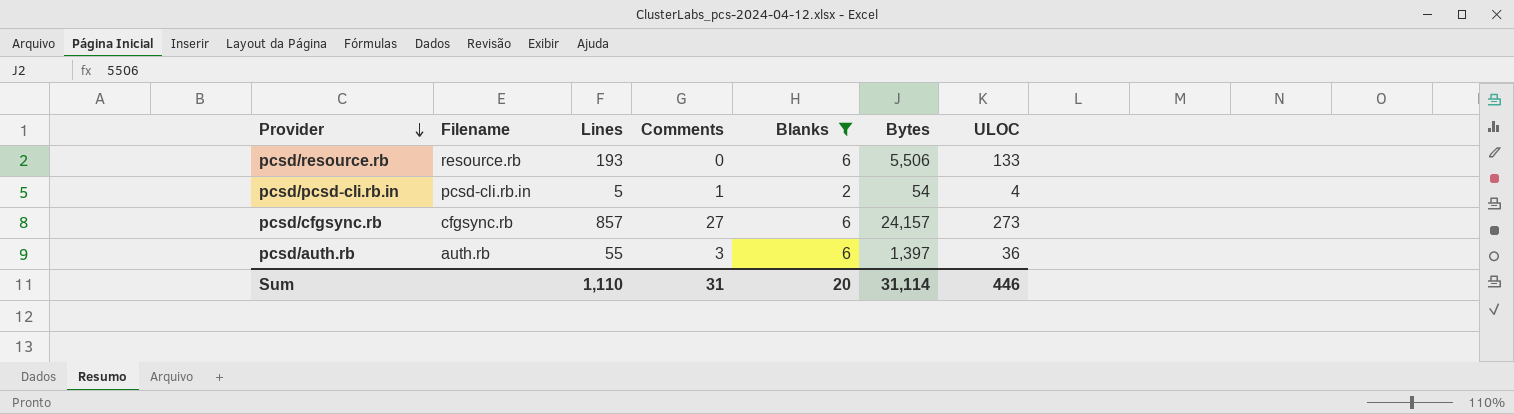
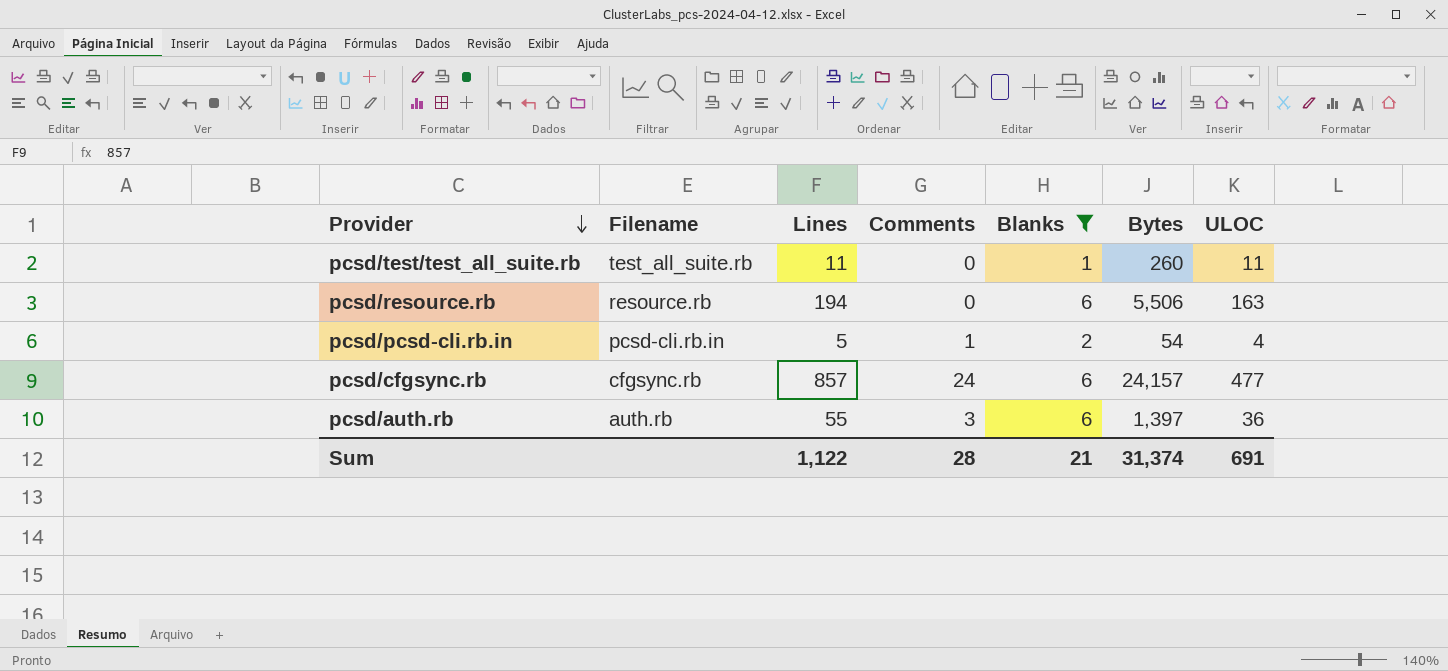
row pcsd/test/test_all_suite.rb: none -> test_all_suite.rb | 11 | 0 | 1 | 260 | 11
pcsd/resource.rb | Lines: 193 -> 194
pcsd/resource.rb | ULOC: 133 -> 163
pcsd/cfgsync.rb | Comments: 27 -> 24
pcsd/cfgsync.rb | ULOC: 273 -> 477
Sum | Lines: 1,110 -> 1,122
Sum | Comments: 31 -> 28
Sum | Blanks: 20 -> 21
Sum | Bytes: 31,114 -> 31,374
Sum | ULOC: 446 -> 691

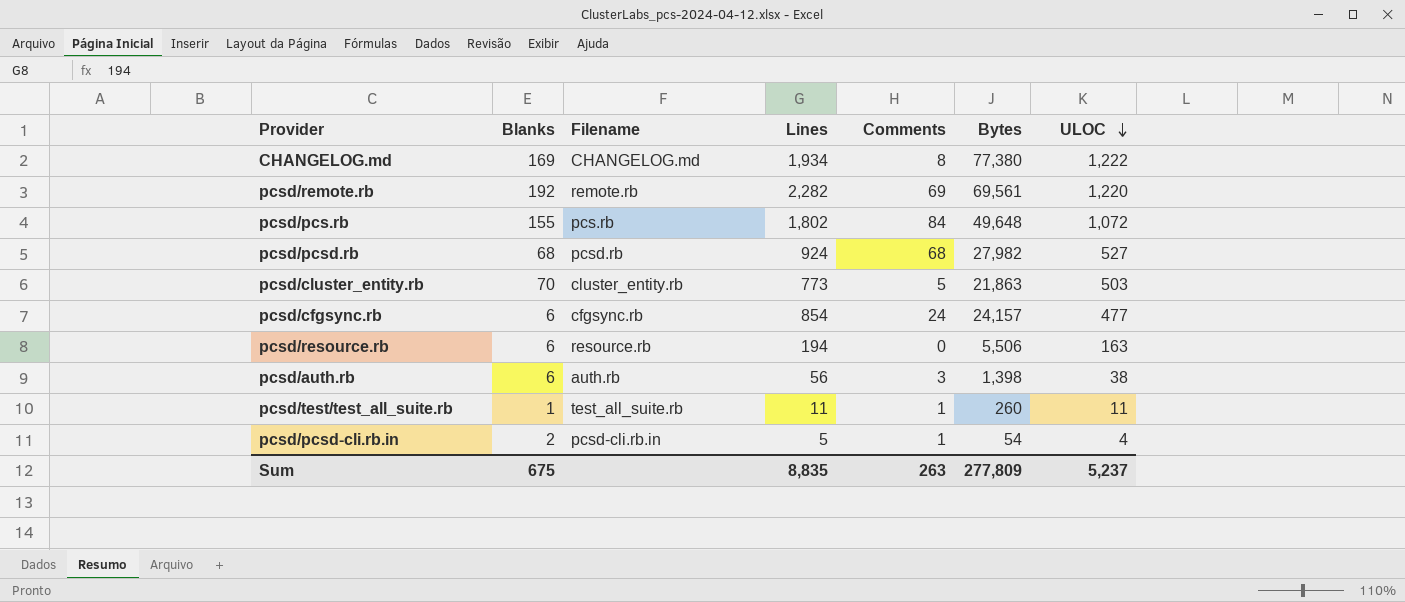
filter: Blanks <= 6 -> none
row order: Provider descending -> ULOC descending
column Blanks | position: 5 -> 2
pcsd/cfgsync.rb | Lines: 857 -> 854
pcsd/auth.rb | Lines: 55 -> 56
pcsd/auth.rb | Bytes: 1,397 -> 1,398
pcsd/auth.rb | ULOC: 36 -> 38
pcsd/test/test_all_suite.rb | Comments: 0 -> 1
Sum | Blanks: 21 -> 675
Sum | Lines: 1,122 -> 8,835
Sum | Comments: 28 -> 263
Sum | Bytes: 31,374 -> 277,809
Sum | ULOC: 691 -> 5,237

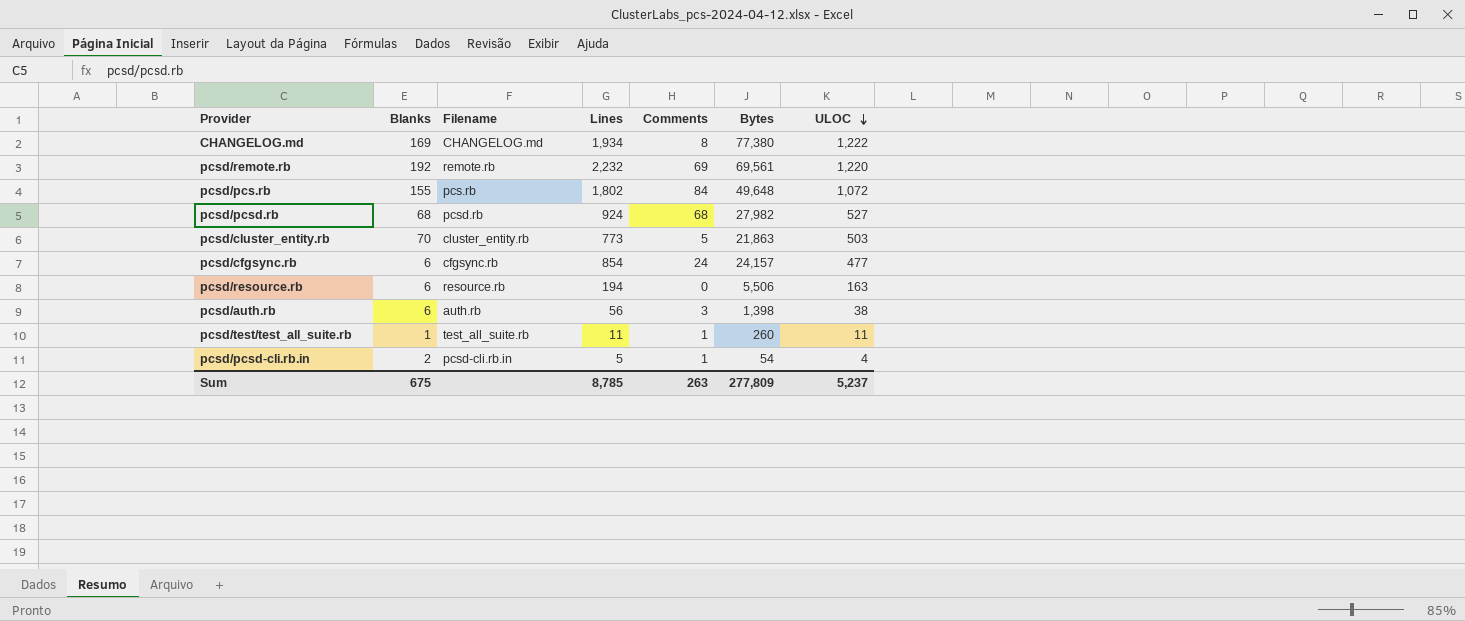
pcsd/remote.rb | Lines: 2,282 -> 2,232
Sum | Lines: 8,835 -> 8,785

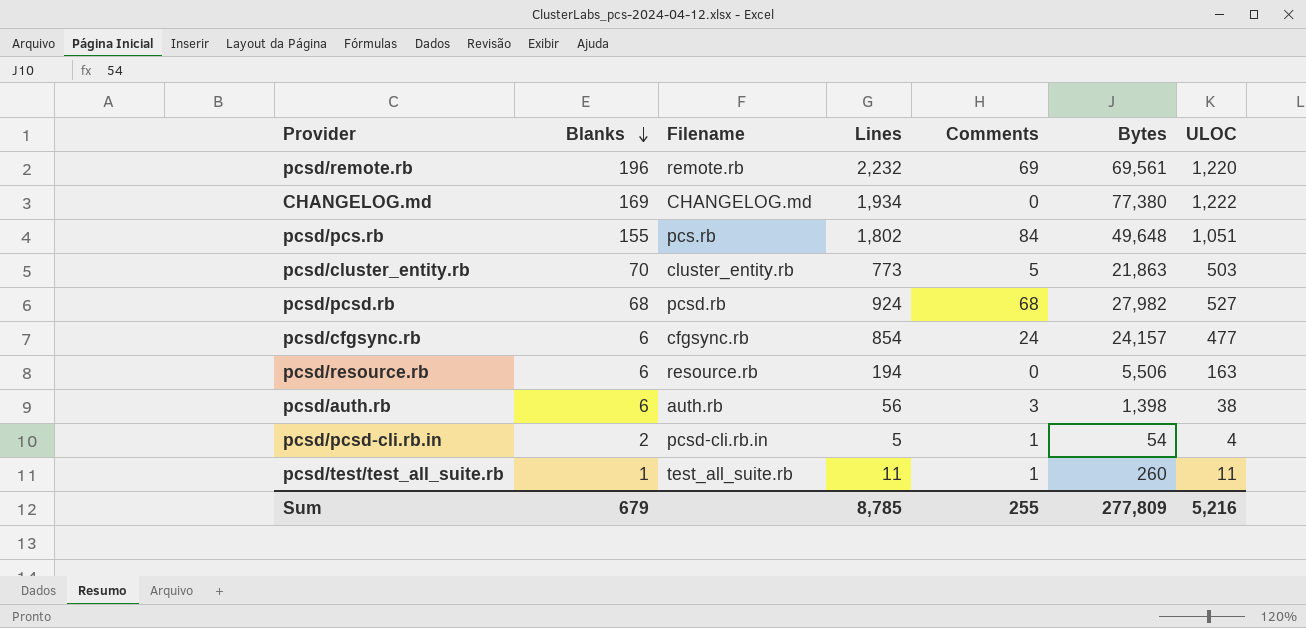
row order: ULOC descending -> Blanks descending
pcsd/remote.rb | Blanks: 192 -> 196
CHANGELOG.md | Comments: 8 -> 0
pcsd/pcs.rb | ULOC: 1,072 -> 1,051
Sum | Blanks: 675 -> 679
Sum | Comments: 263 -> 255
Sum | ULOC: 5,237 -> 5,216

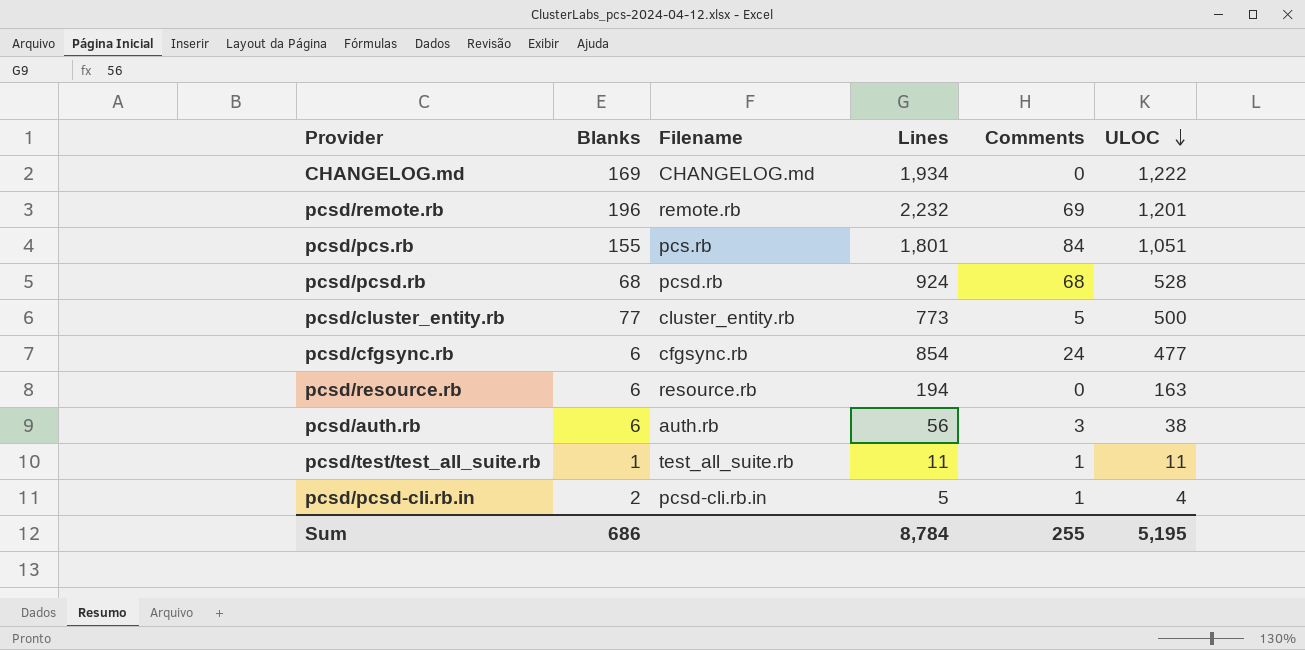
row order: Blanks descending -> ULOC descending
column Bytes | position: 6 -> none
pcsd/remote.rb | ULOC: 1,220 -> 1,201
pcsd/pcs.rb | Lines: 1,802 -> 1,801
pcsd/pcsd.rb | ULOC: 527 -> 528
pcsd/cluster_entity.rb | Blanks: 70 -> 77
pcsd/cluster_entity.rb | ULOC: 503 -> 500
Sum | Blanks: 679 -> 686
Sum | Lines: 8,785 -> 8,784
Sum | ULOC: 5,216 -> 5,195

